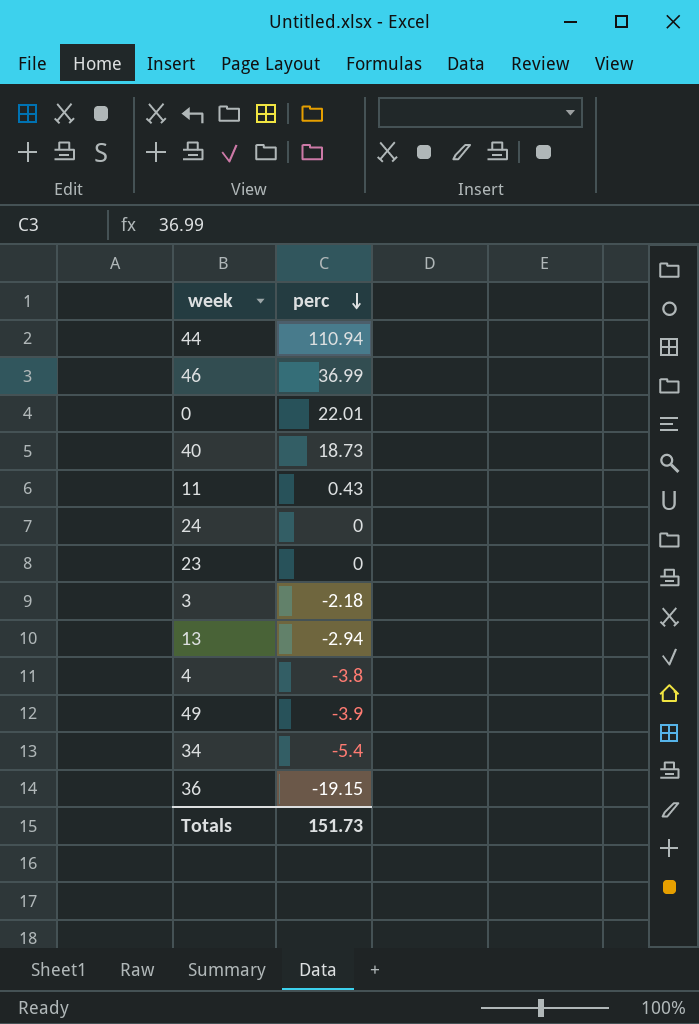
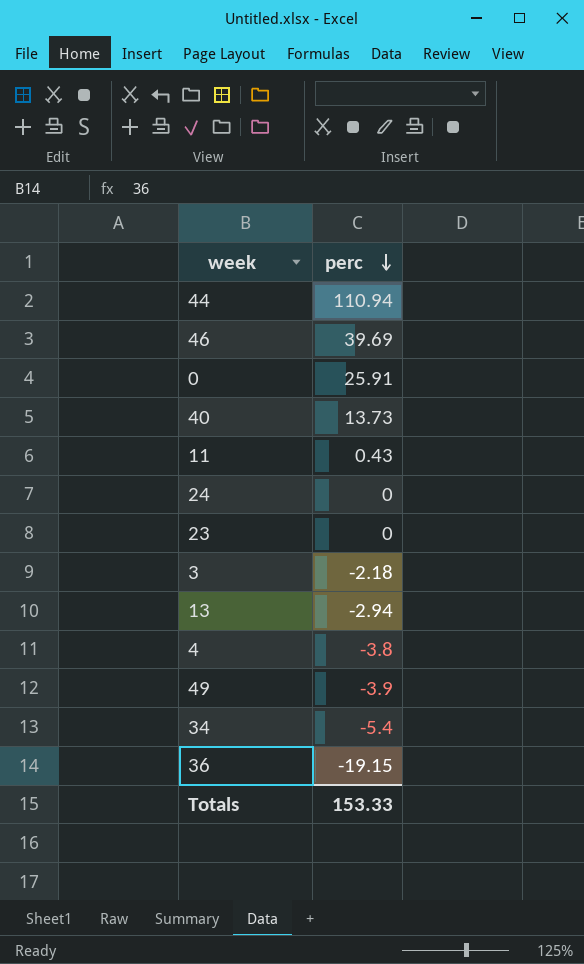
46 | perc: 36.99 -> 39.69
0 | perc: 22.01 -> 25.91
40 | perc: 18.73 -> 13.73
Totals | perc: 151.73 -> 153.33

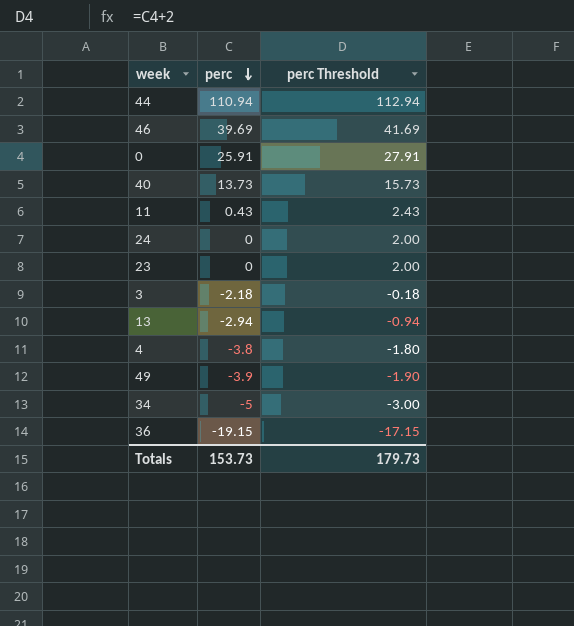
column perc Threshold | formula: none -> [perc] + 2
34 | perc: -5.4 -> -5
Totals | perc: 153.33 -> 153.73

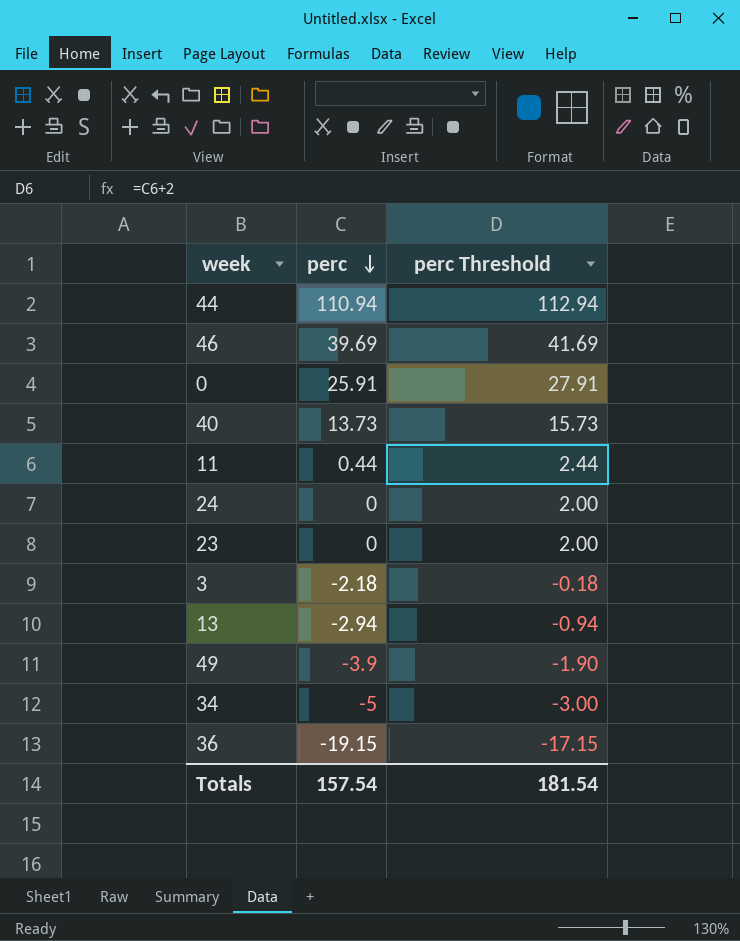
row 4: -3.8 | -1.80 -> none
11 | perc: 0.43 -> 0.44
11 | perc Threshold: 2.43 -> 2.44
Totals | perc: 153.73 -> 157.54
Totals | perc Threshold: 179.73 -> 181.54

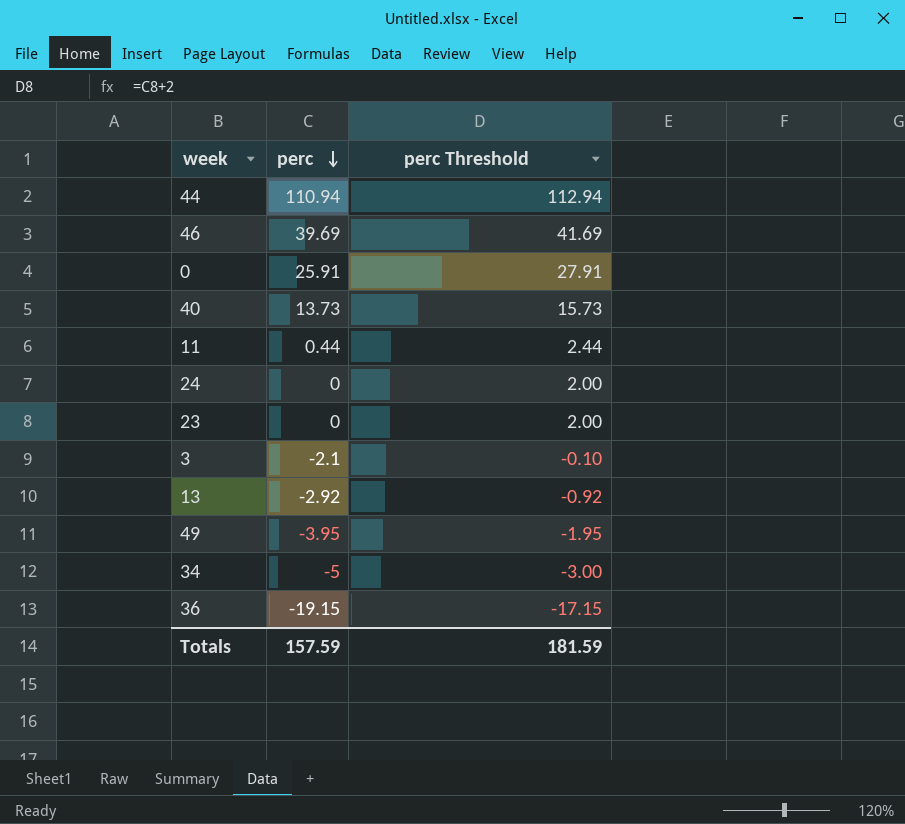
3 | perc: -2.18 -> -2.1
3 | perc Threshold: -0.18 -> -0.10
13 | perc: -2.94 -> -2.92
13 | perc Threshold: -0.94 -> -0.92
49 | perc: -3.9 -> -3.95
49 | perc Threshold: -1.90 -> -1.95
Totals | perc: 157.54 -> 157.59
Totals | perc Threshold: 181.54 -> 181.59

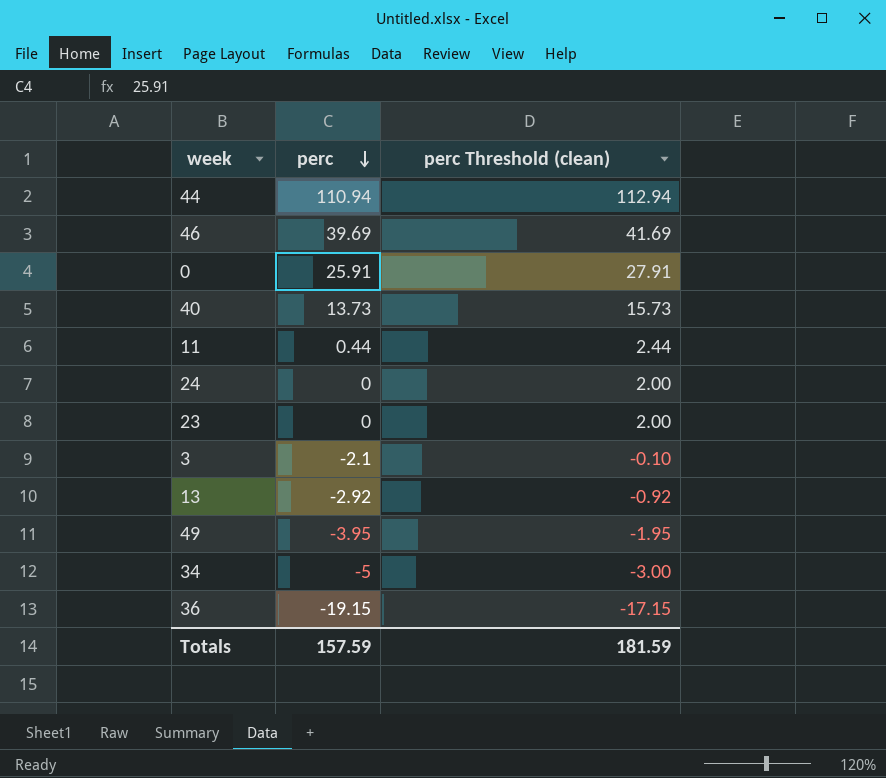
column name: perc Threshold -> perc Threshold (clean)

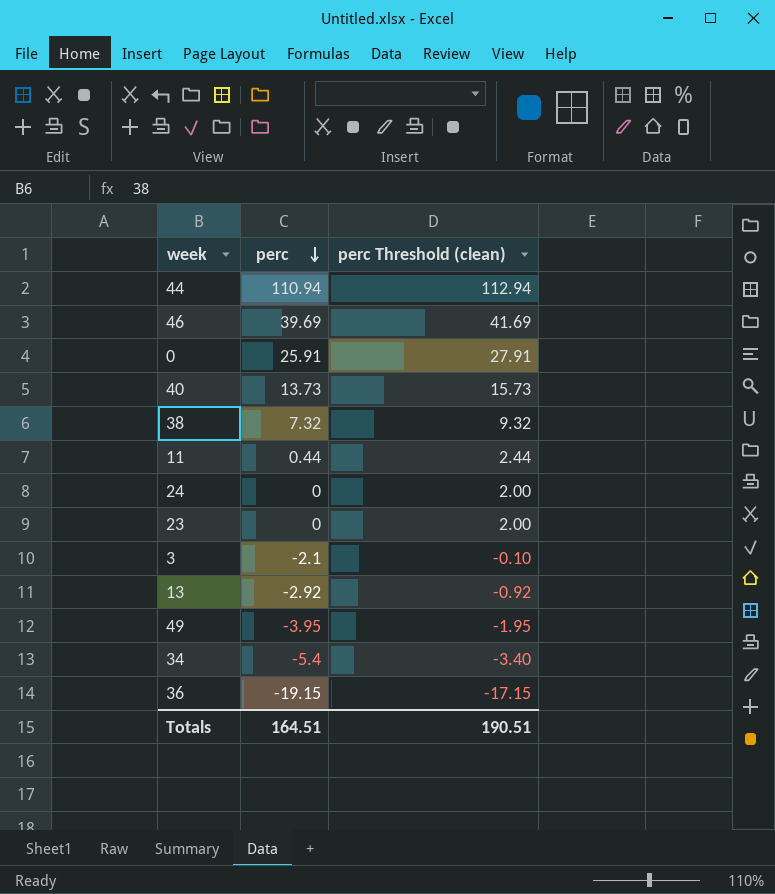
row 38: none -> 7.32 | 9.32
34 | perc: -5 -> -5.4
34 | perc Threshold (clean): -3.00 -> -3.40
Totals | perc: 157.59 -> 164.51
Totals | perc Threshold (clean): 181.59 -> 190.51

